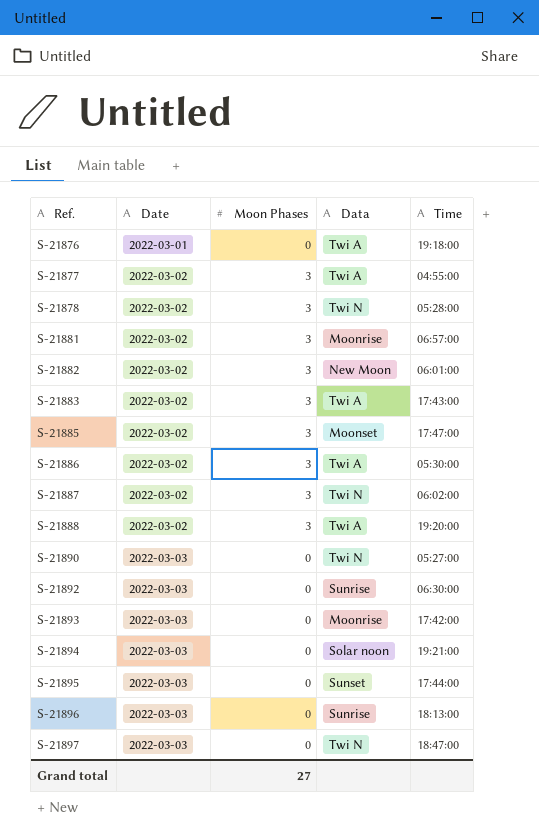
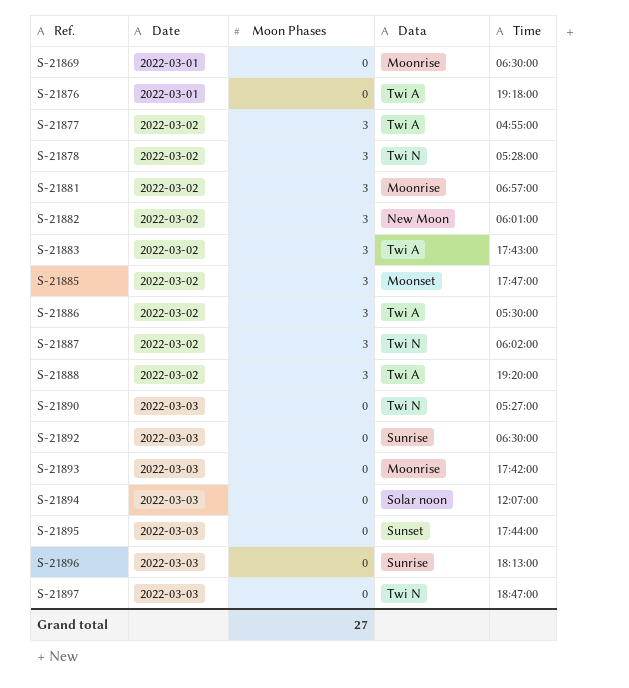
row S-21869: none -> 2022-03-01 | 0 | Moonrise | 06:30:00
S-21894 | Time: 19:21:00 -> 12:07:00

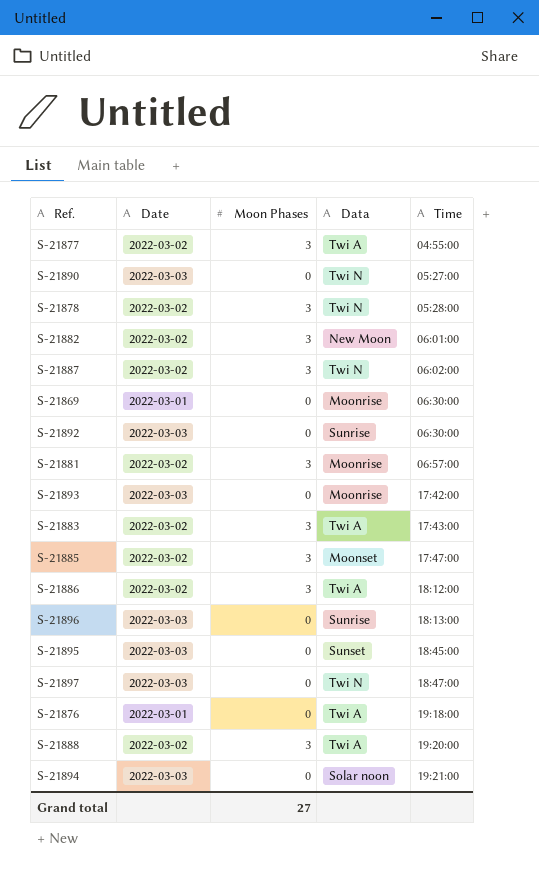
row order: Ref. ascending -> Time ascending
S-21886 | Time: 05:30:00 -> 18:12:00
S-21895 | Time: 17:44:00 -> 18:45:00
S-21894 | Time: 12:07:00 -> 19:21:00

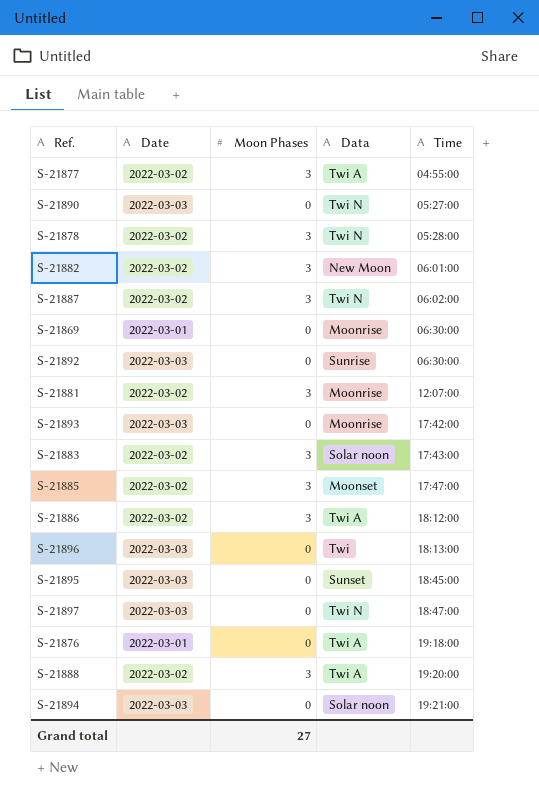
S-21881 | Time: 06:57:00 -> 12:07:00
S-21883 | Data: Twi A -> Solar noon
S-21896 | Data: Sunrise -> Twi

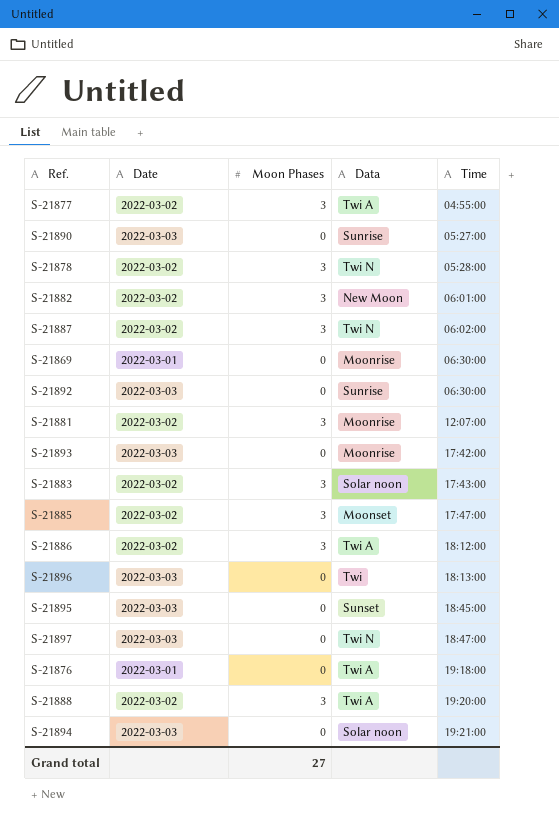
S-21890 | Data: Twi N -> Sunrise

